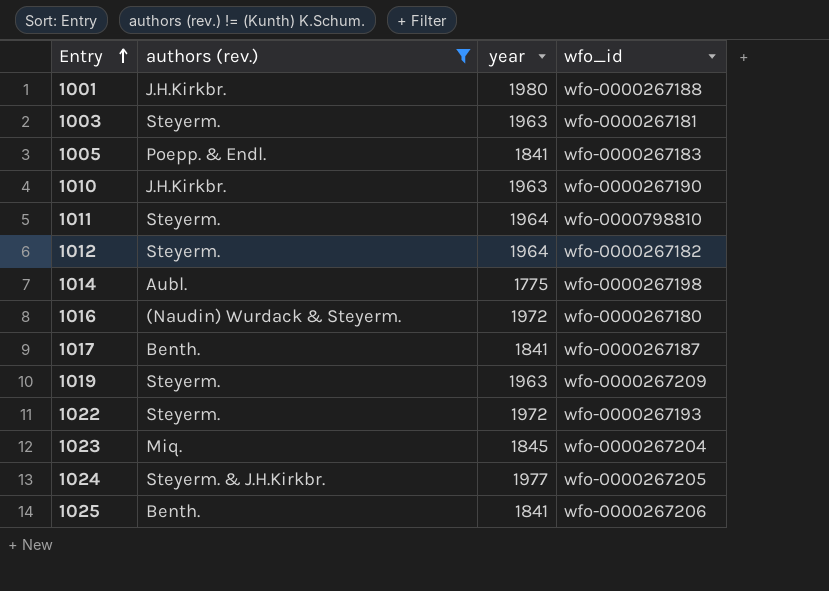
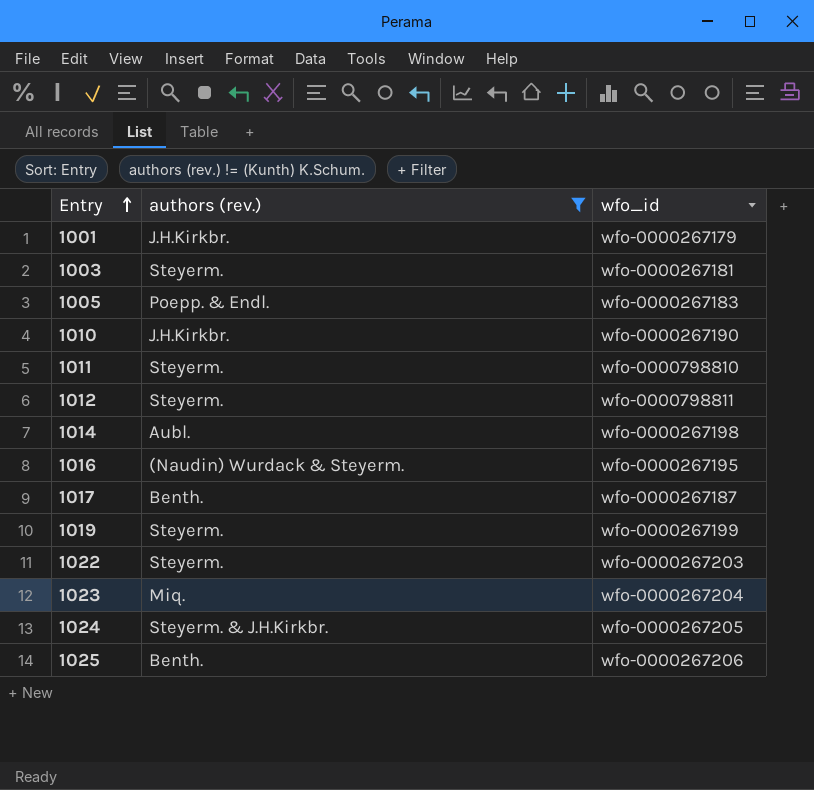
column year | position: 3 -> none
1001 | wfo_id: wfo-0000267188 -> wfo-0000267179
1012 | wfo_id: wfo-0000267182 -> wfo-0000798811
1016 | wfo_id: wfo-0000267180 -> wfo-0000267195
1019 | wfo_id: wfo-0000267209 -> wfo-0000267199
1022 | wfo_id: wfo-0000267193 -> wfo-0000267203

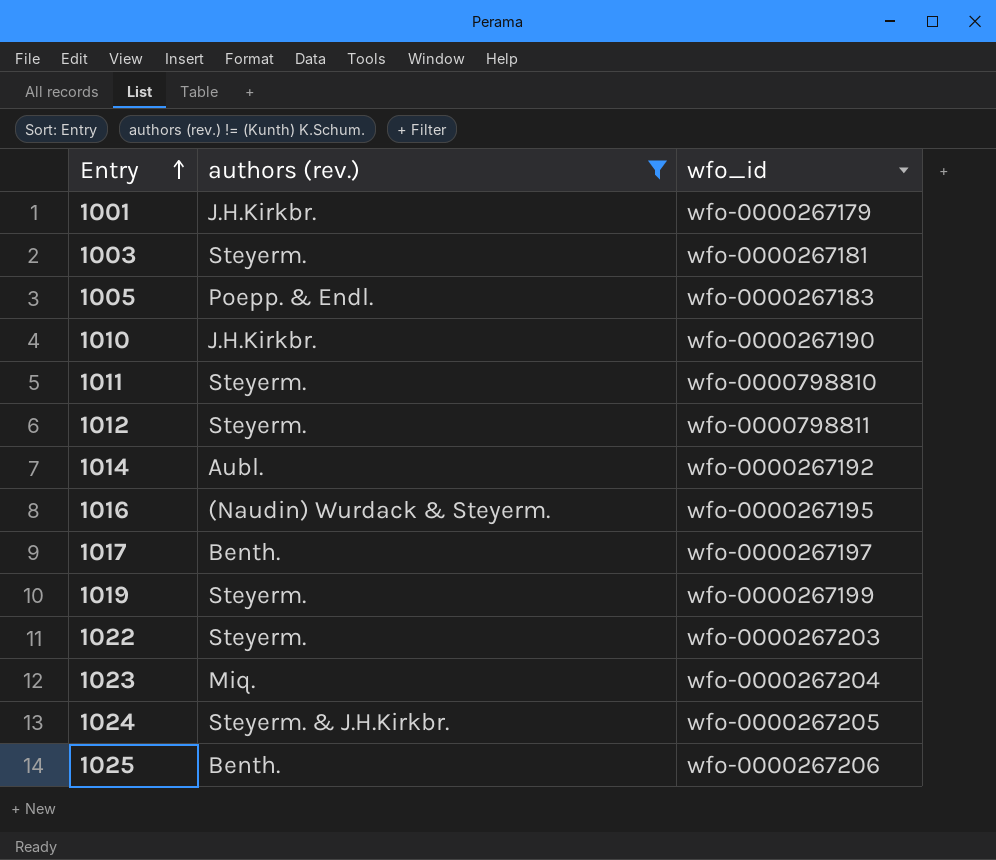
1014 | wfo_id: wfo-0000267198 -> wfo-0000267192
1017 | wfo_id: wfo-0000267187 -> wfo-0000267197

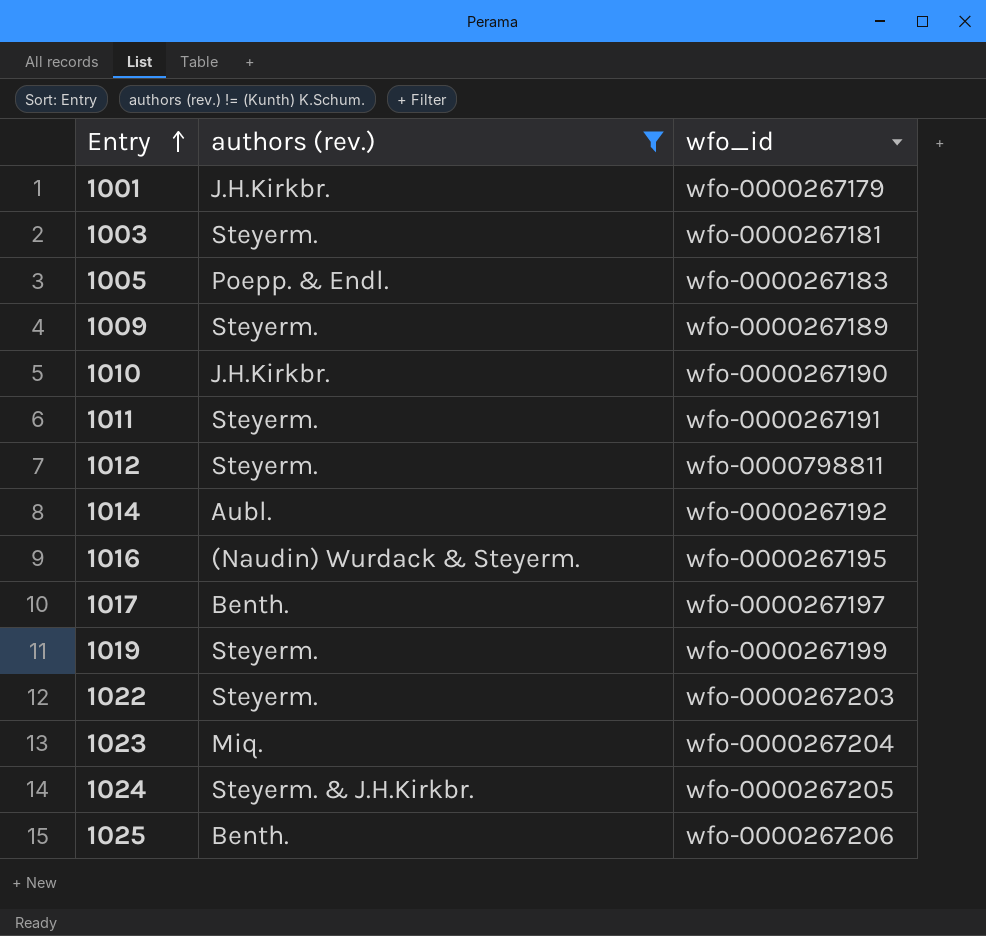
row 1009: none -> Steyerm. | wfo-0000267189
1011 | wfo_id: wfo-0000798810 -> wfo-0000267191

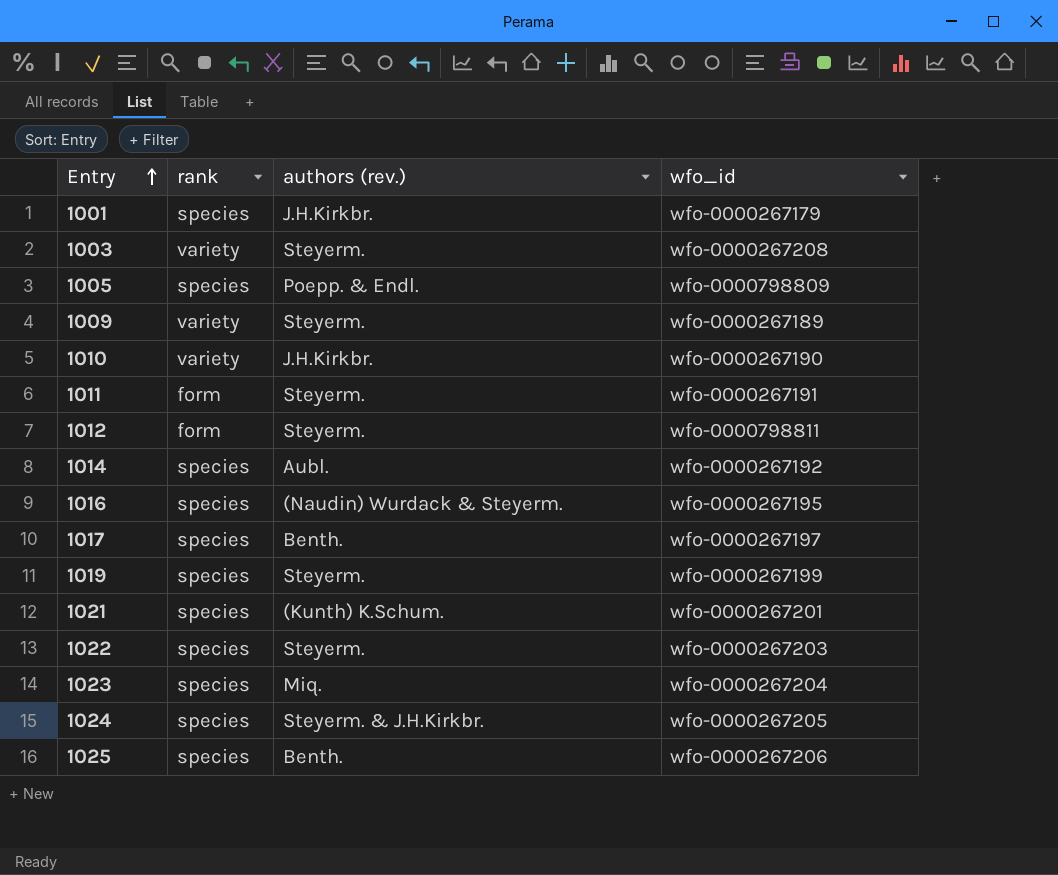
filter: authors (rev.) != (Kunth) K.Schum. -> none
column rank | position: none -> 2
1003 | wfo_id: wfo-0000267181 -> wfo-0000267208
1005 | wfo_id: wfo-0000267183 -> wfo-0000798809

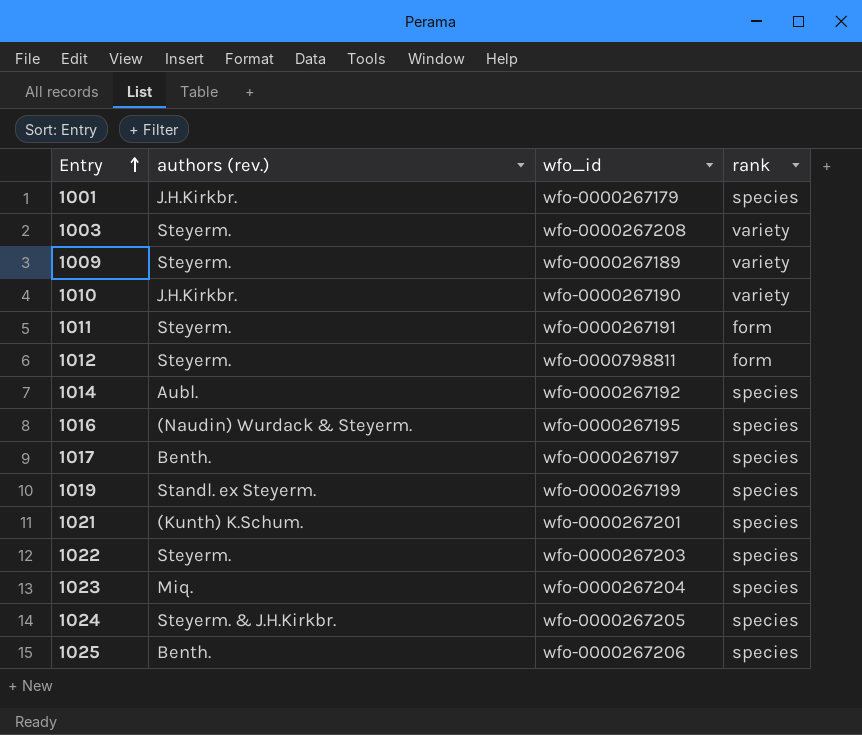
column rank | position: 2 -> 4
row 1005: species | Poepp. & Endl. | wfo-0000798809 -> none
1019 | authors (rev.): Steyerm. -> Standl. ex Steyerm.

